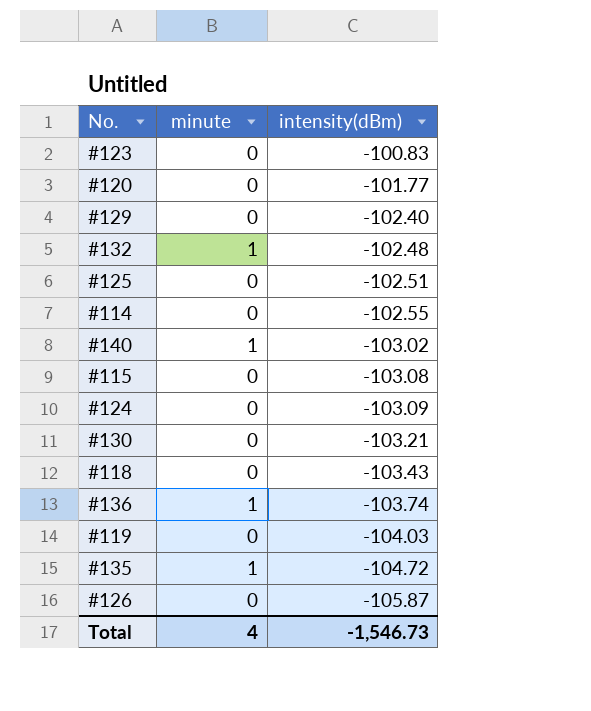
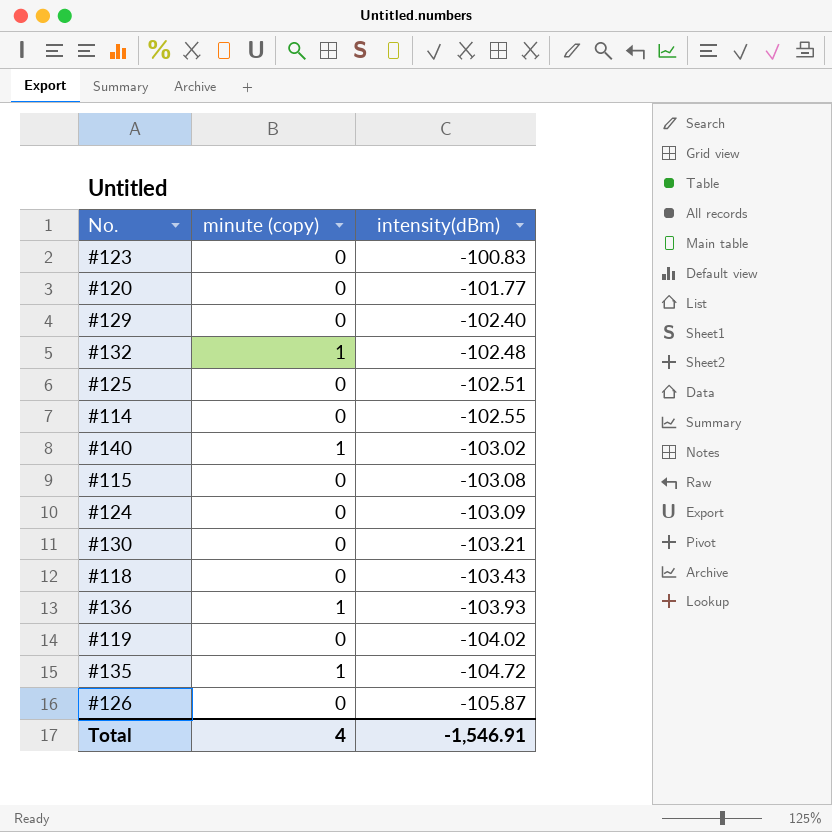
column name: minute -> minute (copy)
#136 | intensity(dBm): -103.74 -> -103.93
#119 | intensity(dBm): -104.03 -> -104.02
Total | intensity(dBm): -1,546.73 -> -1,546.91

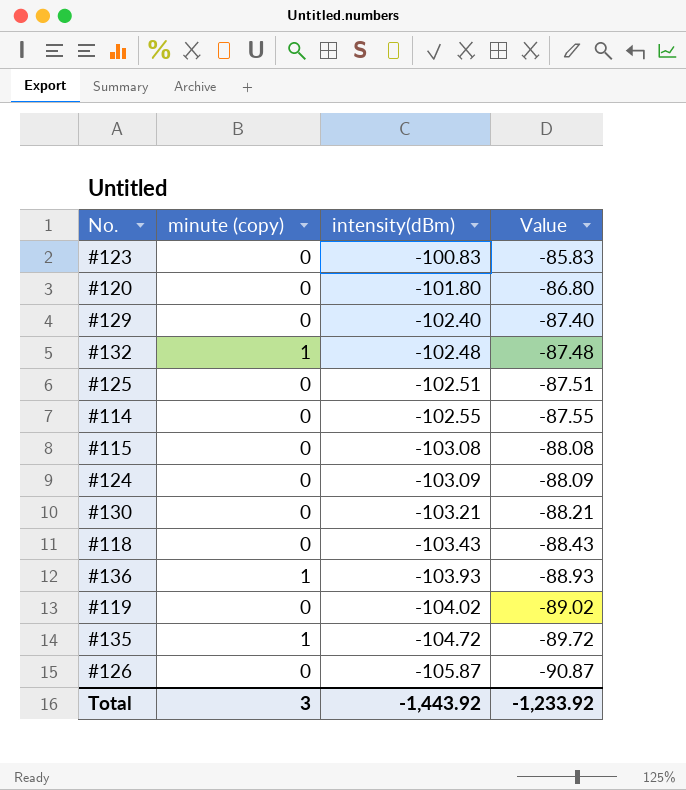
column Value | formula: none -> [intensity(dBm)] + 15
row #140: 1 | -103.02 -> none
#120 | intensity(dBm): -101.77 -> -101.80
Total | minute (copy): 4 -> 3
Total | intensity(dBm): -1,546.91 -> -1,443.92

